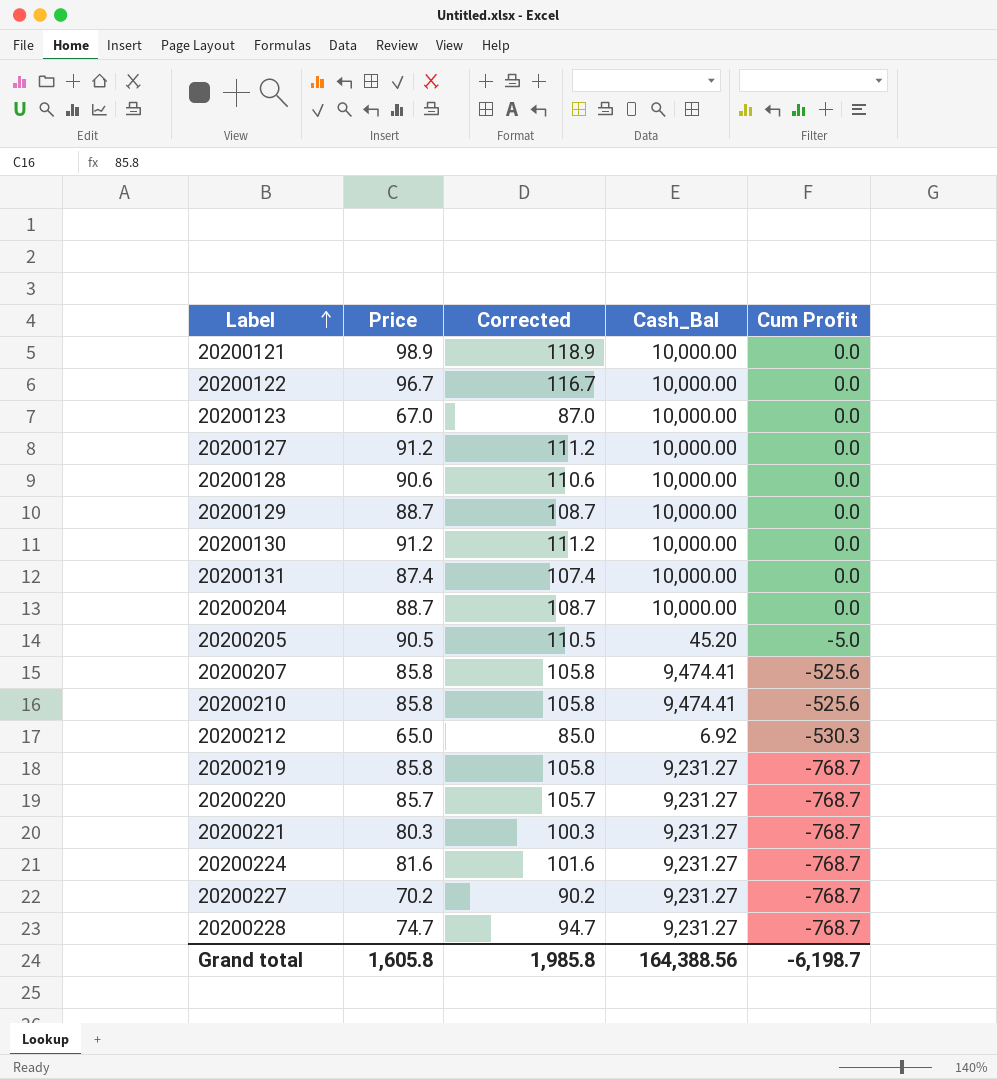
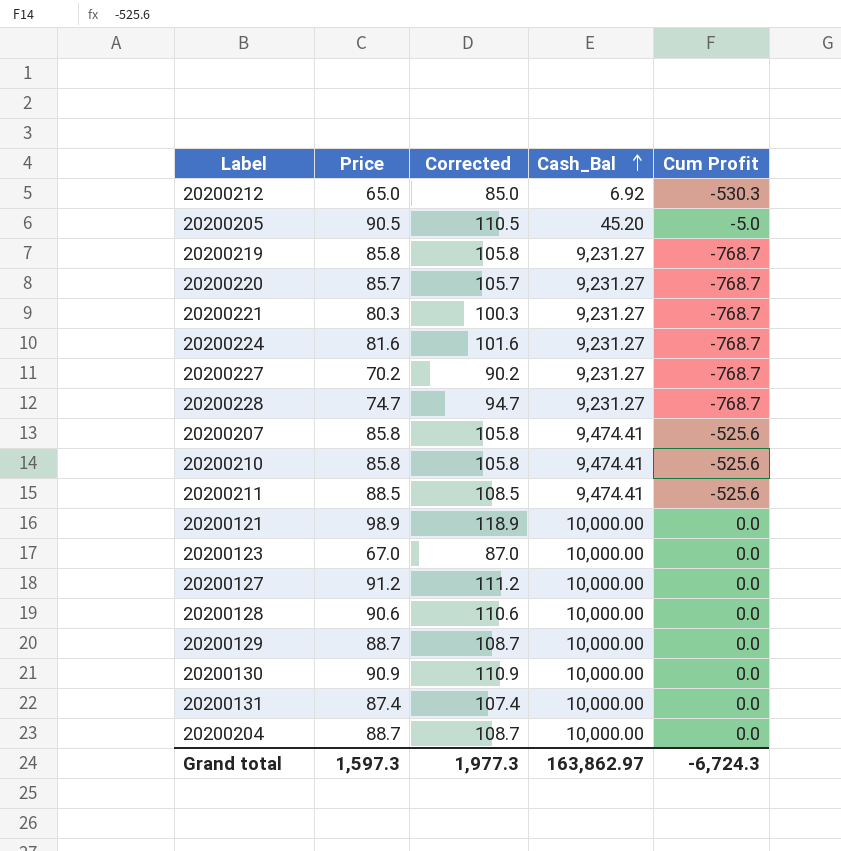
row order: Label ascending -> Cash_Bal ascending
row 20200122: 96.7 | 116.7 | 10,000.00 | 0.0 -> none
row 20200211: none -> 88.5 | 108.5 | 9,474.41 | -525.6
20200130 | Price: 91.2 -> 90.9
20200130 | Corrected: 111.2 -> 110.9
Grand total | Price: 1,605.8 -> 1,597.3
Grand total | Corrected: 1,985.8 -> 1,977.3
Grand total | Cash_Bal: 164,388.56 -> 163,862.97
Grand total | Cum Profit: -6,198.7 -> -6,724.3

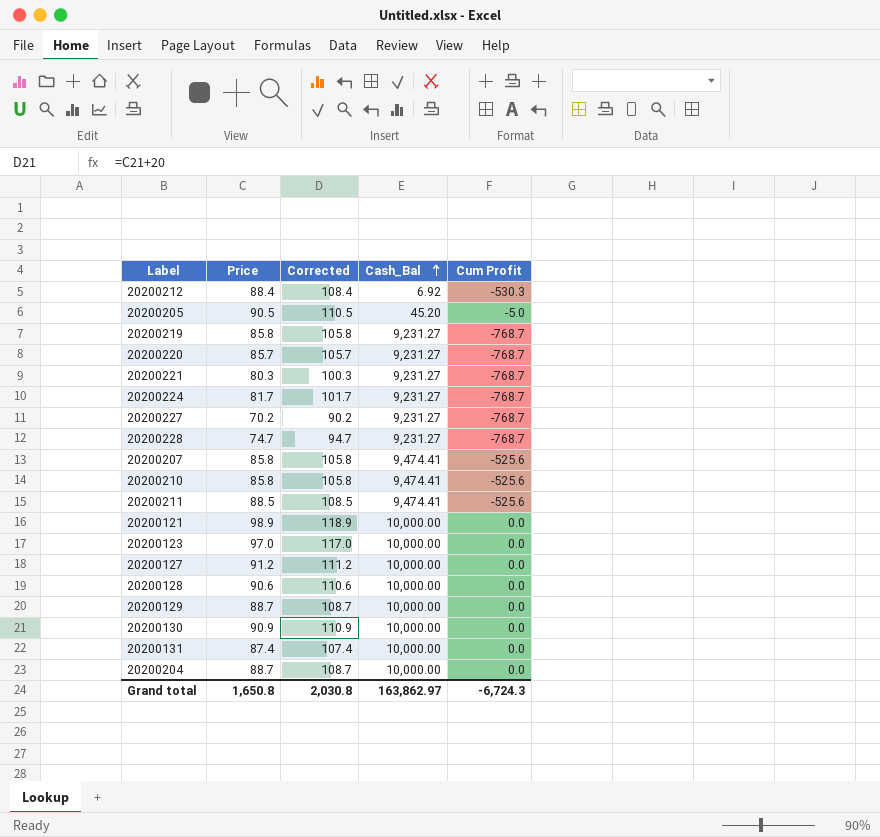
20200212 | Price: 65.0 -> 88.4
20200212 | Corrected: 85.0 -> 108.4
20200224 | Price: 81.6 -> 81.7
20200224 | Corrected: 101.6 -> 101.7
20200123 | Price: 67.0 -> 97.0
20200123 | Corrected: 87.0 -> 117.0
Grand total | Price: 1,597.3 -> 1,650.8
Grand total | Corrected: 1,977.3 -> 2,030.8

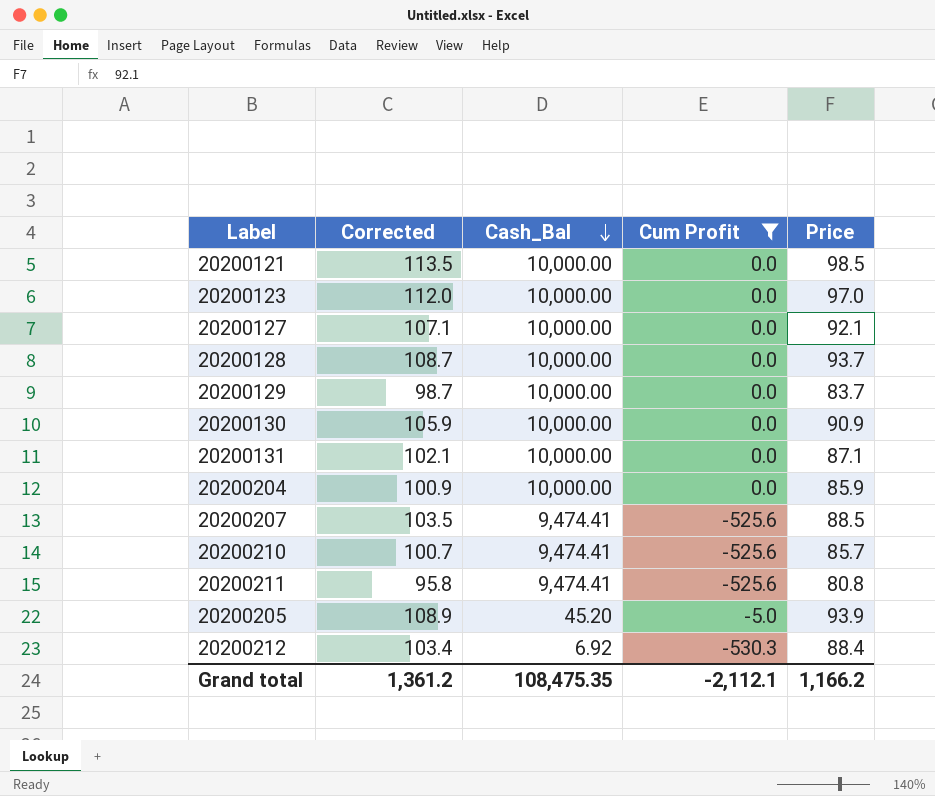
filter: none -> Cum Profit != -768.7
row order: Cash_Bal ascending -> Cash_Bal descending
column Corrected | formula: [Price] + 20 -> [Price] + 15
column Price | position: 2 -> 5
20200121 | Price: 98.9 -> 98.5
20200127 | Price: 91.2 -> 92.1
20200128 | Price: 90.6 -> 93.7
20200129 | Price: 88.7 -> 83.7
20200131 | Price: 87.4 -> 87.1
20200204 | Price: 88.7 -> 85.9
20200207 | Price: 85.8 -> 88.5
20200210 | Price: 85.8 -> 85.7
20200211 | Price: 88.5 -> 80.8
20200205 | Price: 90.5 -> 93.9
Grand total | Corrected: 2,030.8 -> 1,361.2
Grand total | Cash_Bal: 163,862.97 -> 108,475.35
Grand total | Cum Profit: -6,724.3 -> -2,112.1
Grand total | Price: 1,650.8 -> 1,166.2

